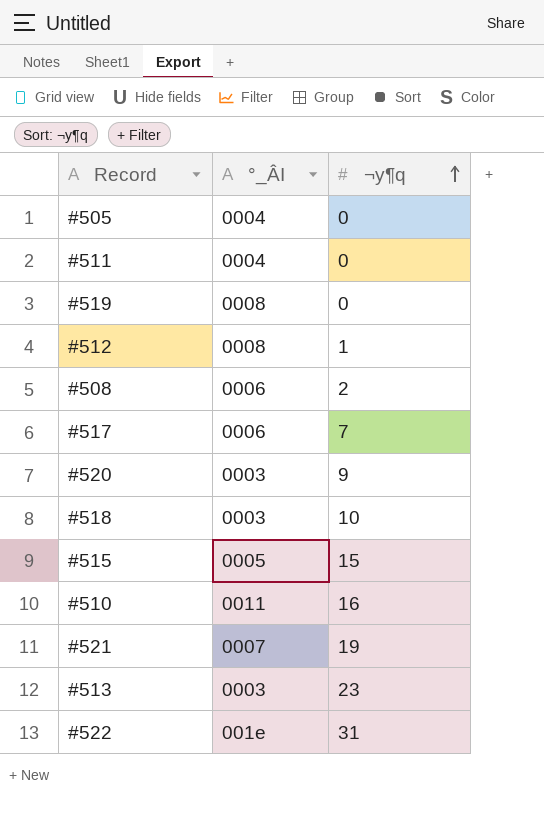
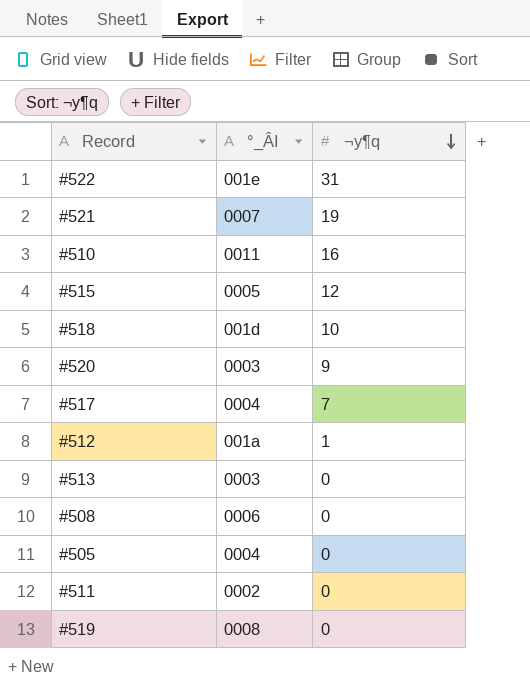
row order: ¬y¶q ascending -> ¬y¶q descending
#515 | ¬y¶q: 15 -> 12
#518 | °_ÂI: 0003 -> 001d
#517 | °_ÂI: 0006 -> 0004
#512 | °_ÂI: 0008 -> 001a
#513 | ¬y¶q: 23 -> 0
#508 | ¬y¶q: 2 -> 0
#511 | °_ÂI: 0004 -> 0002

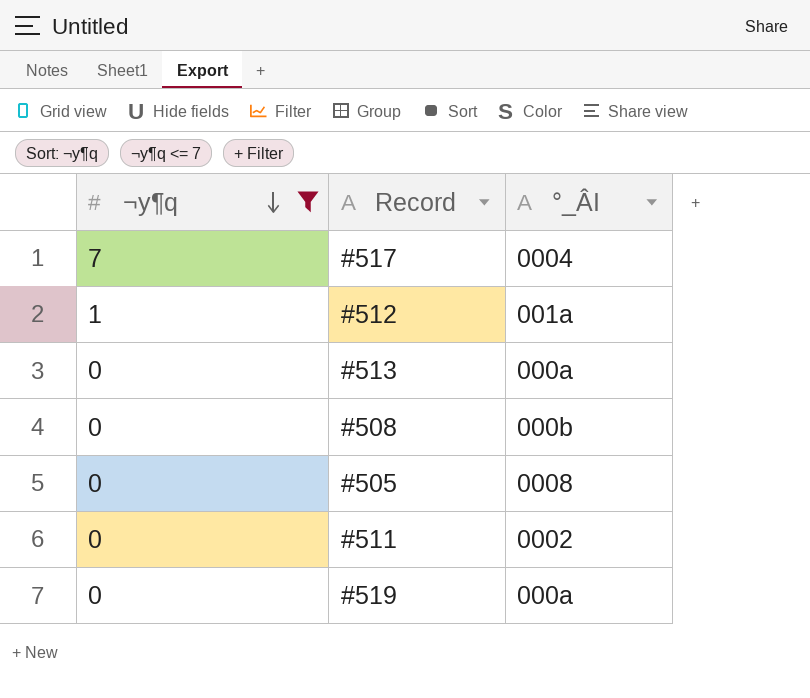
filter: none -> ¬y¶q <= 7
column ¬y¶q | position: 3 -> 1
#513 | °_ÂI: 0003 -> 000a
#508 | °_ÂI: 0006 -> 000b
#505 | °_ÂI: 0004 -> 0008
#519 | °_ÂI: 0008 -> 000a

